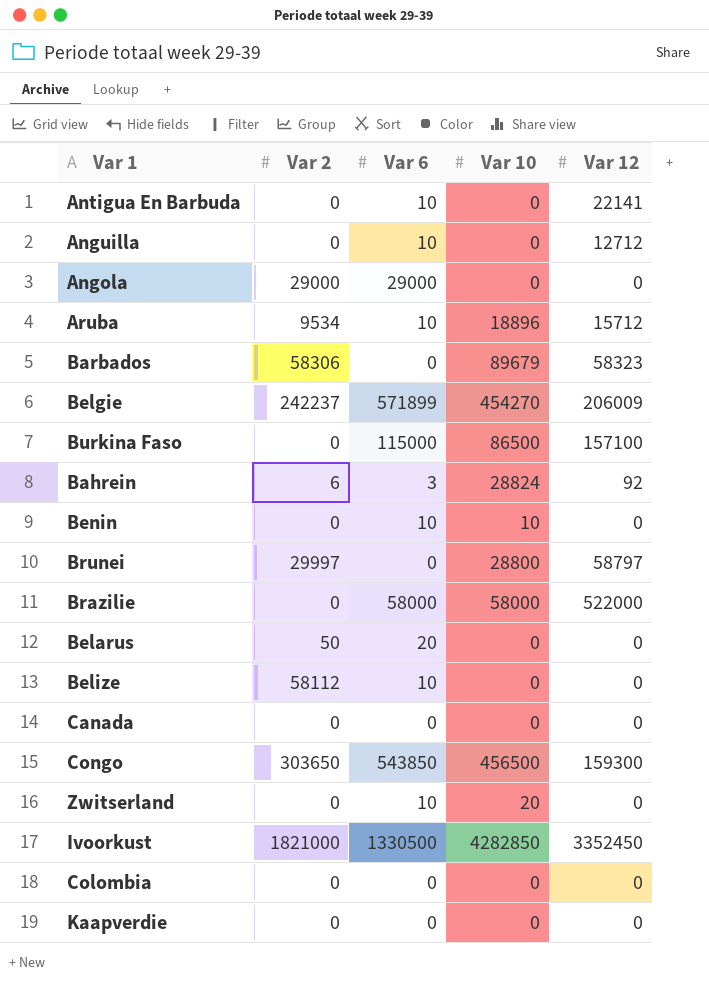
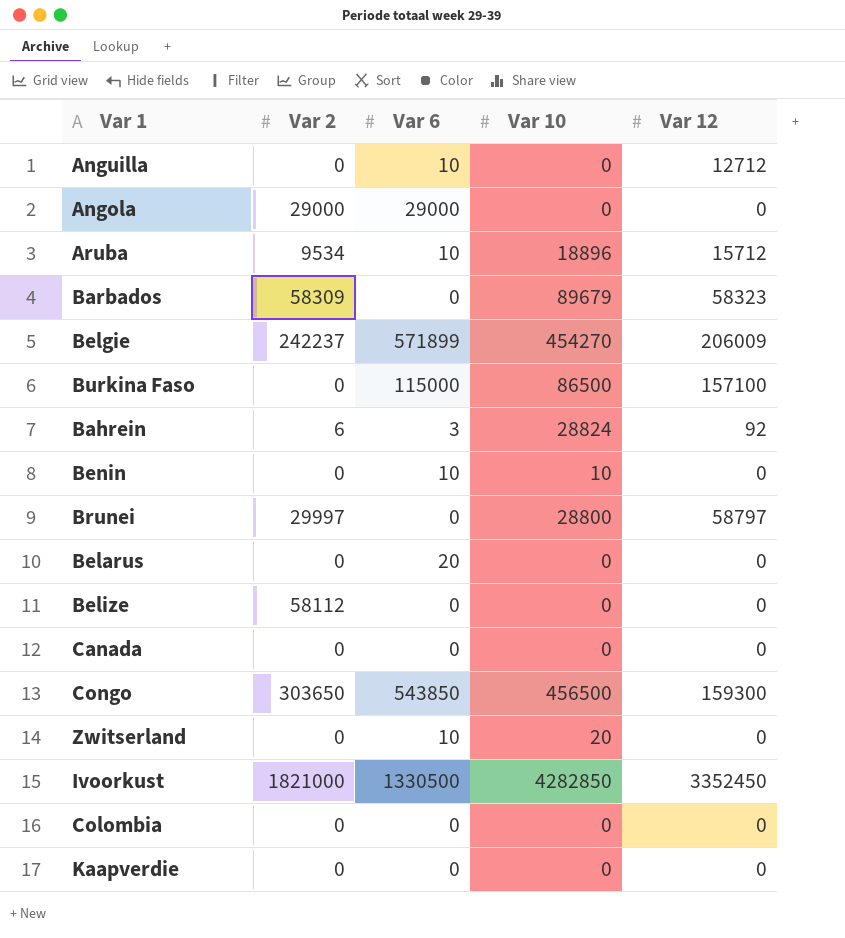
row Antigua En Barbuda: 0 | 10 | 0 | 22141 -> none
row Brazilie: 0 | 58000 | 58000 | 522000 -> none
Barbados | Var 2: 58306 -> 58309
Belarus | Var 2: 50 -> 0
Belize | Var 6: 10 -> 0

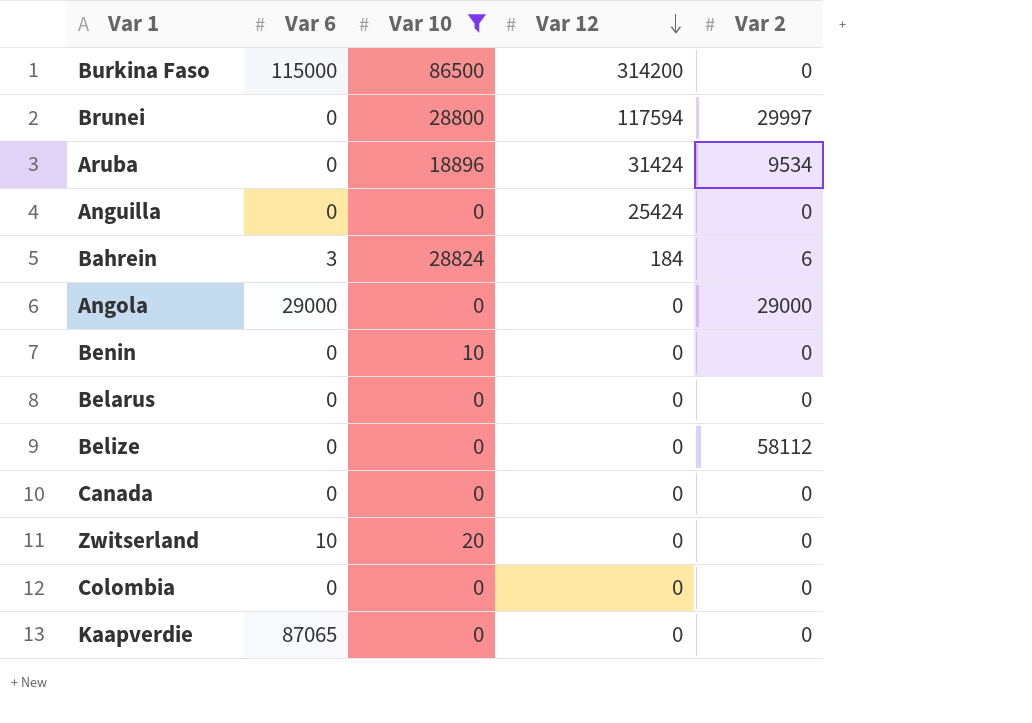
filter: none -> Var 10 <= 86500
row order: none -> Var 12 descending
column Var 2 | position: 2 -> 5
Burkina Faso | Var 12: 157100 -> 314200
Brunei | Var 12: 58797 -> 117594
Aruba | Var 6: 10 -> 0
Aruba | Var 12: 15712 -> 31424
Anguilla | Var 6: 10 -> 0
Anguilla | Var 12: 12712 -> 25424
Bahrein | Var 12: 92 -> 184
Benin | Var 6: 10 -> 0
Belarus | Var 6: 20 -> 0
Kaapverdie | Var 6: 0 -> 87065

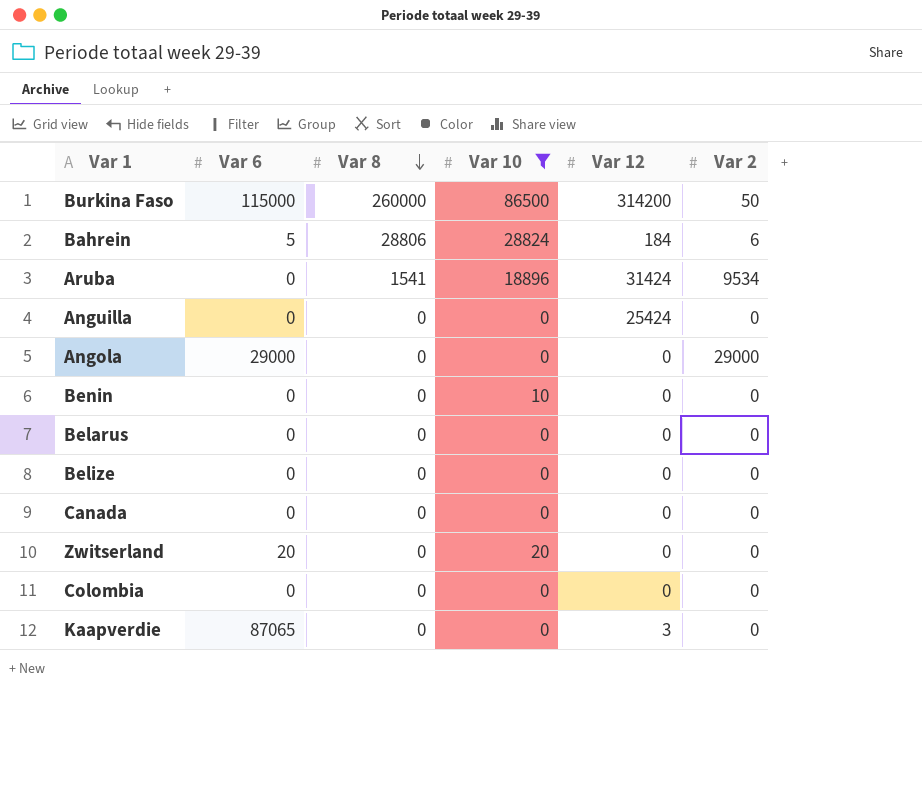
row order: Var 12 descending -> Var 8 descending
column Var 8 | position: none -> 3
row Brunei: 0 | 28800 | 117594 | 29997 -> none
Burkina Faso | Var 2: 0 -> 50
Bahrein | Var 6: 3 -> 5
Belize | Var 2: 58112 -> 0
Zwitserland | Var 6: 10 -> 20
Kaapverdie | Var 12: 0 -> 3

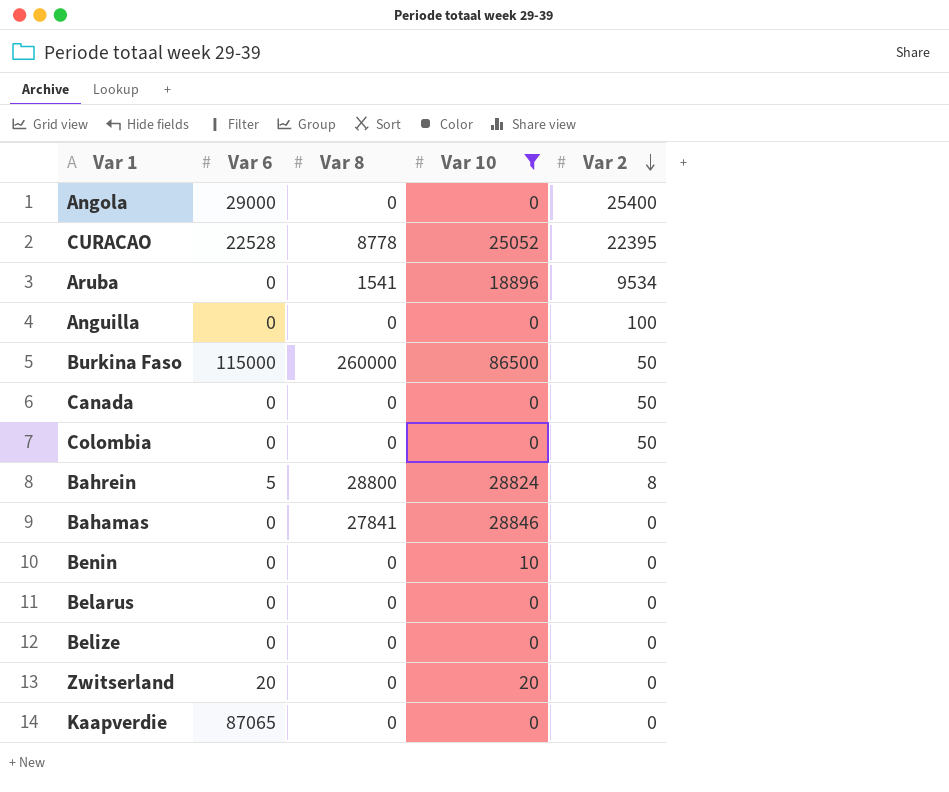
row order: Var 8 descending -> Var 2 descending
column Var 12 | position: 5 -> none
Angola | Var 2: 29000 -> 25400
row CURACAO: none -> 22528 | 8778 | 25052 | 22395
Anguilla | Var 2: 0 -> 100
Canada | Var 2: 0 -> 50
Colombia | Var 2: 0 -> 50
Bahrein | Var 8: 28806 -> 28800
Bahrein | Var 2: 6 -> 8
row Bahamas: none -> 0 | 27841 | 28846 | 0

